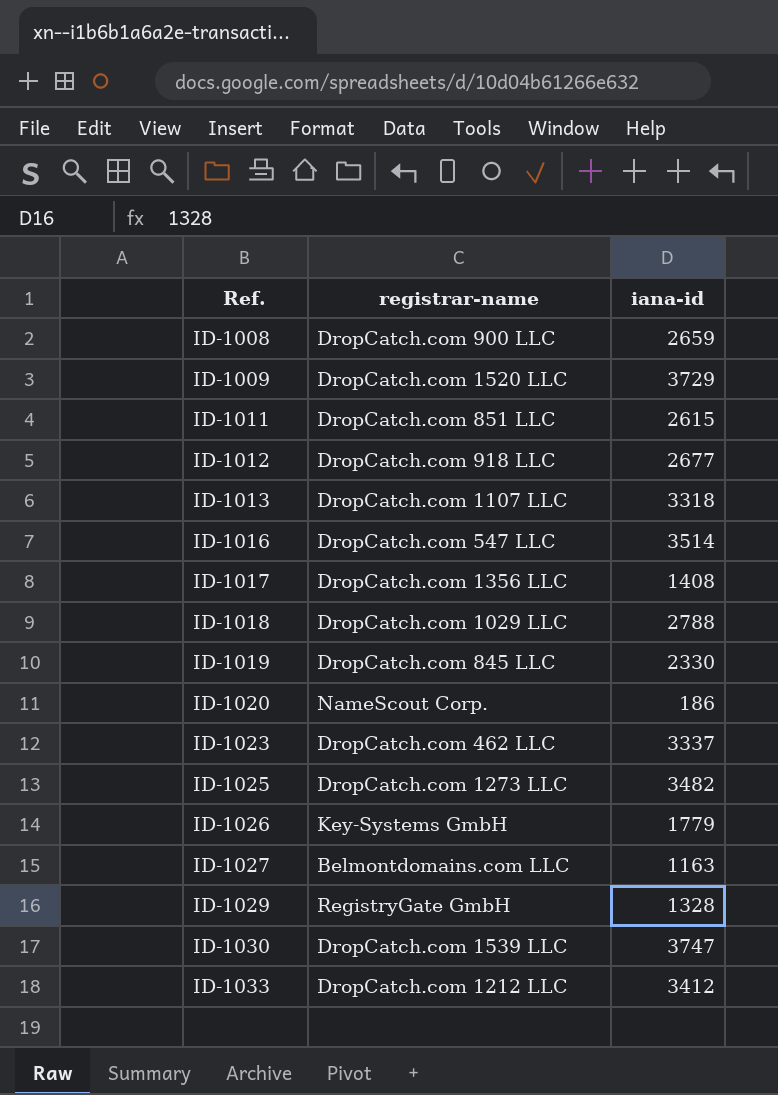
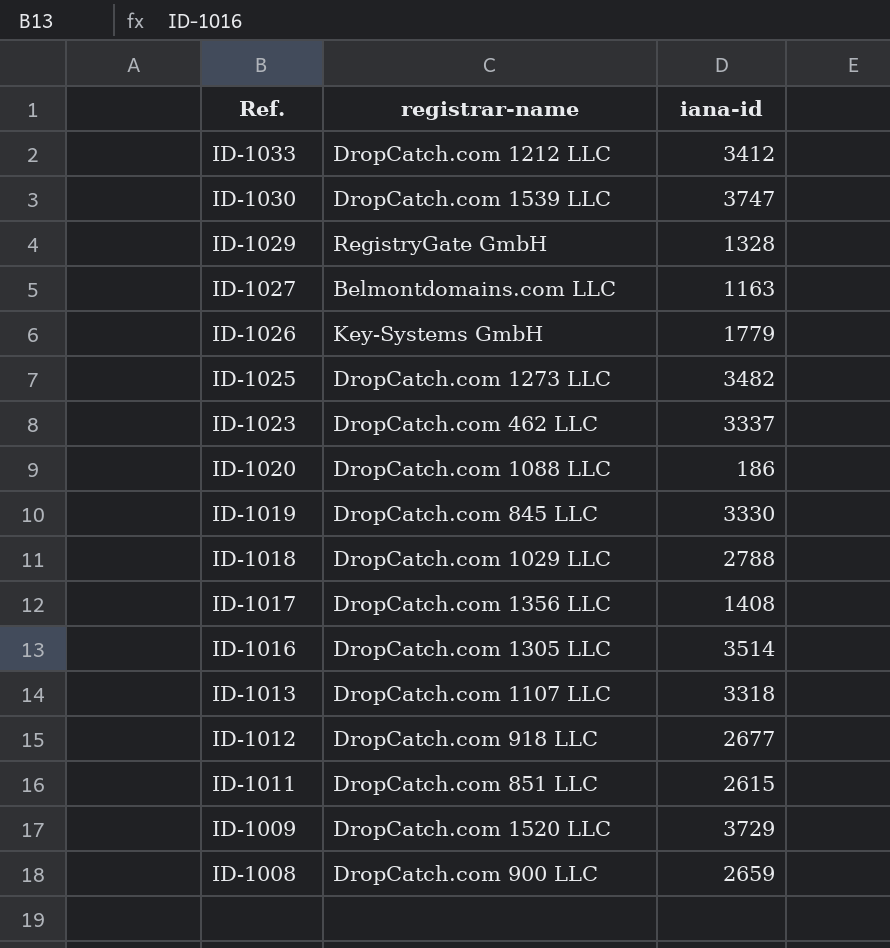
row order: Ref. ascending -> Ref. descending
ID-1020 | registrar-name: NameScout Corp. -> DropCatch.com 1088 LLC
ID-1019 | iana-id: 2330 -> 3330
ID-1016 | registrar-name: DropCatch.com 547 LLC -> DropCatch.com 1305 LLC

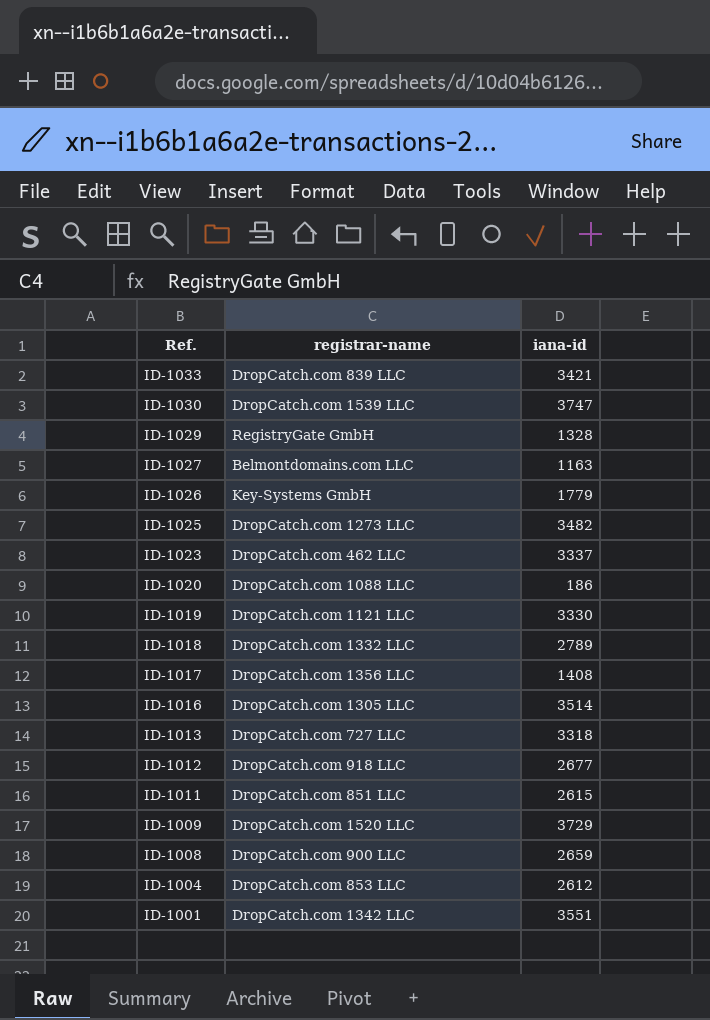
ID-1033 | registrar-name: DropCatch.com 1212 LLC -> DropCatch.com 839 LLC
ID-1033 | iana-id: 3412 -> 3421
ID-1019 | registrar-name: DropCatch.com 845 LLC -> DropCatch.com 1121 LLC
ID-1018 | registrar-name: DropCatch.com 1029 LLC -> DropCatch.com 1332 LLC
ID-1018 | iana-id: 2788 -> 2789
ID-1013 | registrar-name: DropCatch.com 1107 LLC -> DropCatch.com 727 LLC
row ID-1004: none -> DropCatch.com 853 LLC | 2612
row ID-1001: none -> DropCatch.com 1342 LLC | 3551

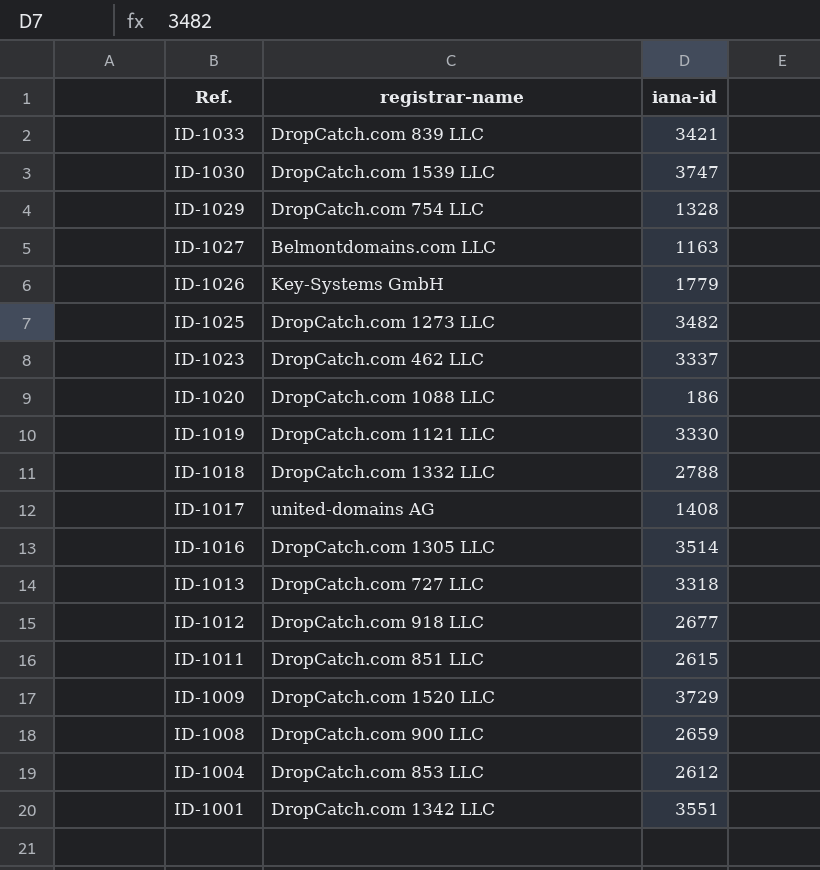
ID-1029 | registrar-name: RegistryGate GmbH -> DropCatch.com 754 LLC
ID-1018 | iana-id: 2789 -> 2788
ID-1017 | registrar-name: DropCatch.com 1356 LLC -> united-domains AG

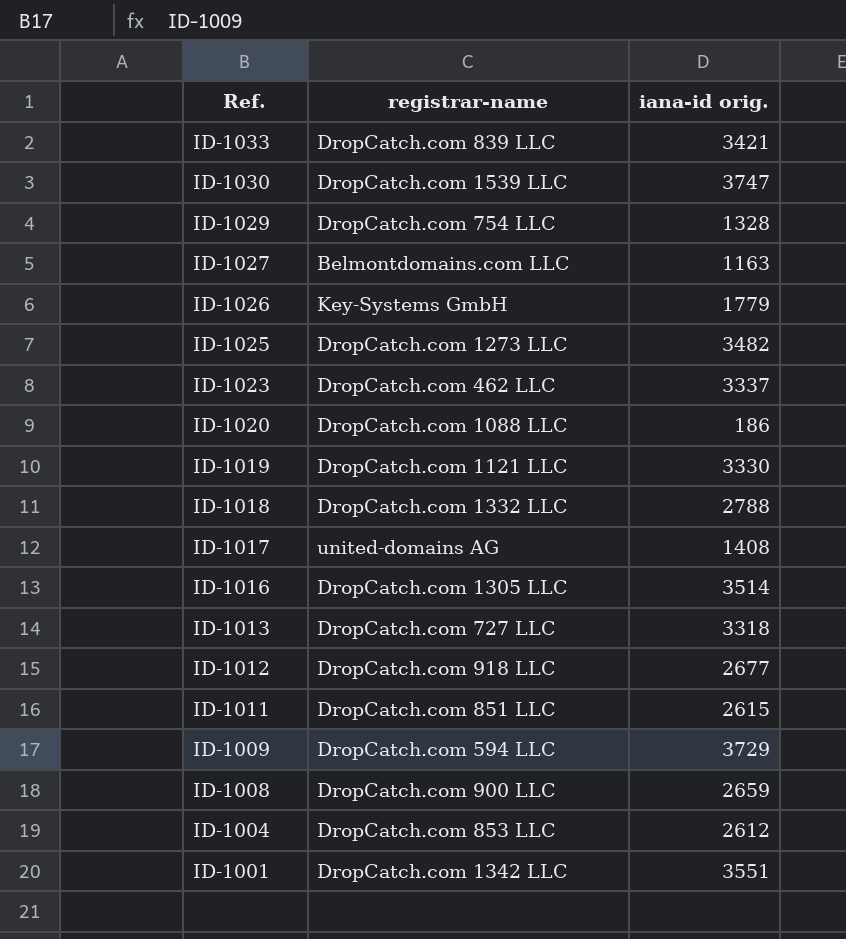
column name: iana-id -> iana-id orig.
ID-1009 | registrar-name: DropCatch.com 1520 LLC -> DropCatch.com 594 LLC

